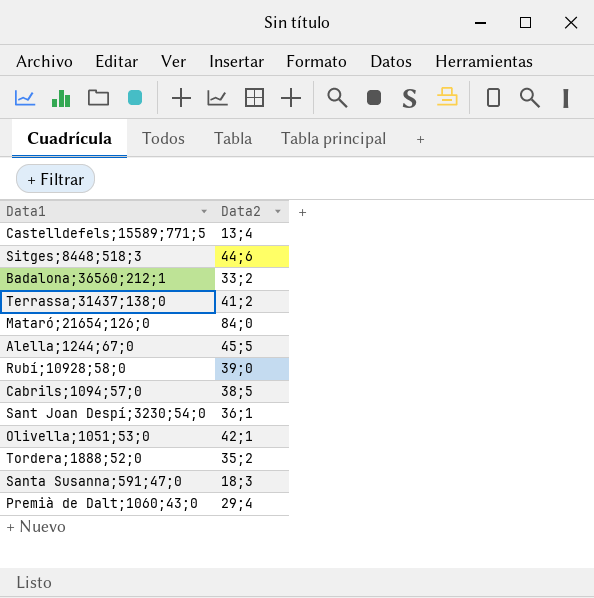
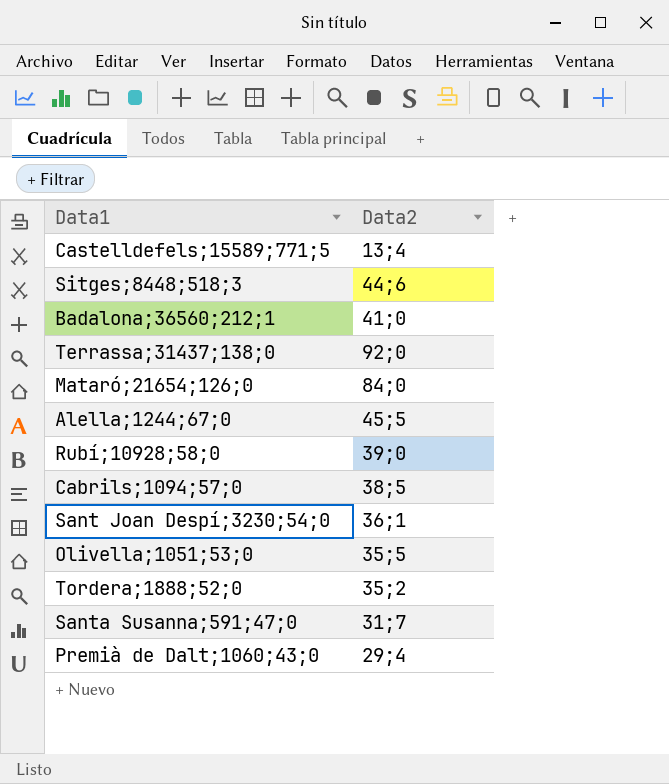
Badalona;36560;212;1 | Data2: 33;2 -> 41;0
Terrassa;31437;138;0 | Data2: 41;2 -> 92;0
Olivella;1051;53;0 | Data2: 42;1 -> 35;5
Santa Susanna;591;47;0 | Data2: 18;3 -> 31;7

